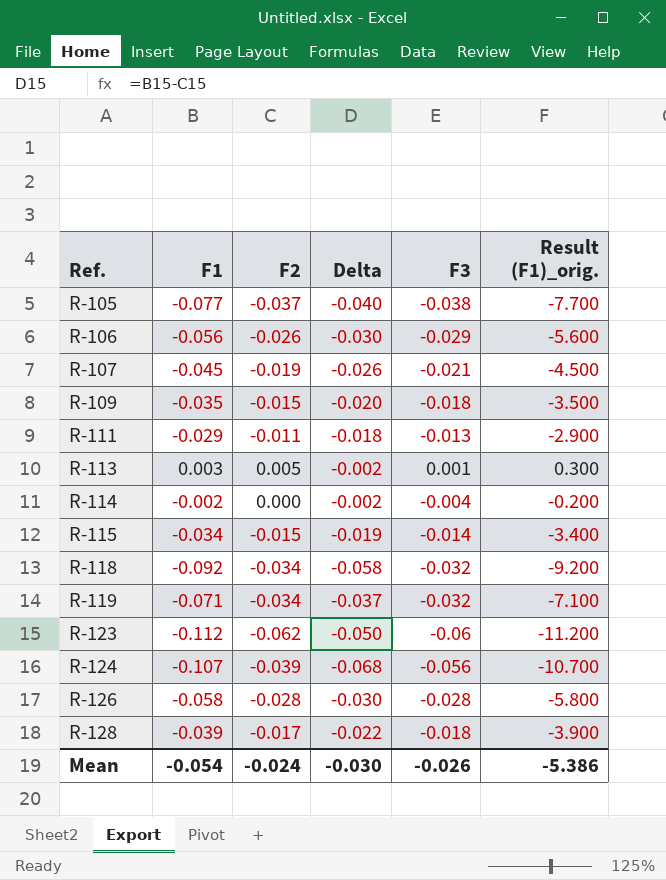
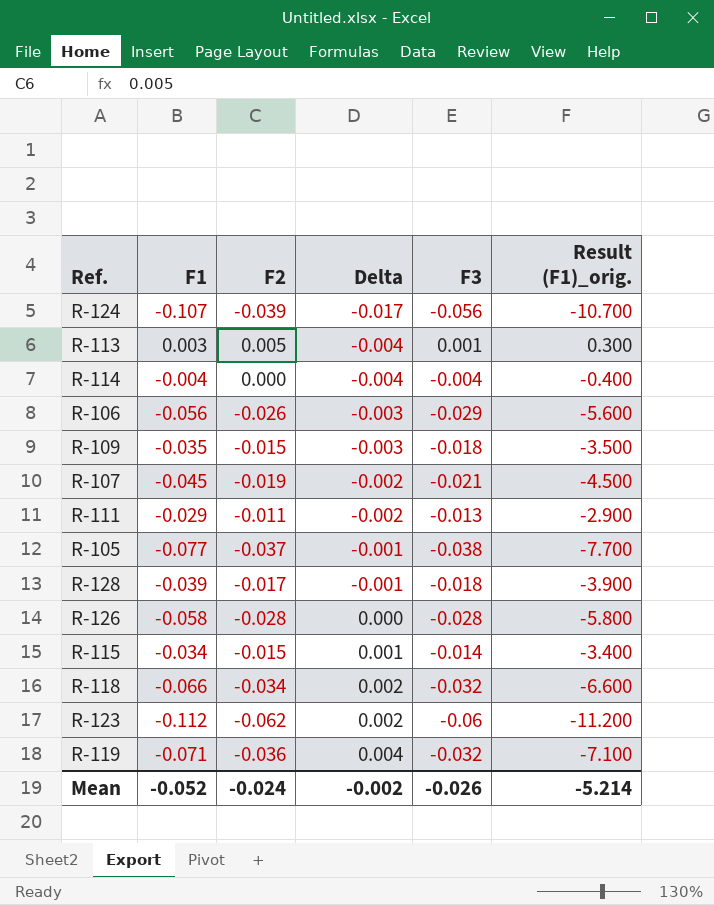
row order: Ref. ascending -> Delta ascending
column Delta | formula: [F1] - [F2] -> [F3] - [F2]
R-114 | F1: -0.002 -> -0.004
R-114 | Result (F1)_orig.: -0.200 -> -0.400
R-118 | F1: -0.092 -> -0.066
R-118 | Result (F1)_orig.: -9.200 -> -6.600
R-119 | F2: -0.034 -> -0.036
Mean | F1: -0.054 -> -0.052
Mean | Delta: -0.030 -> -0.002
Mean | Result (F1)_orig.: -5.386 -> -5.214

